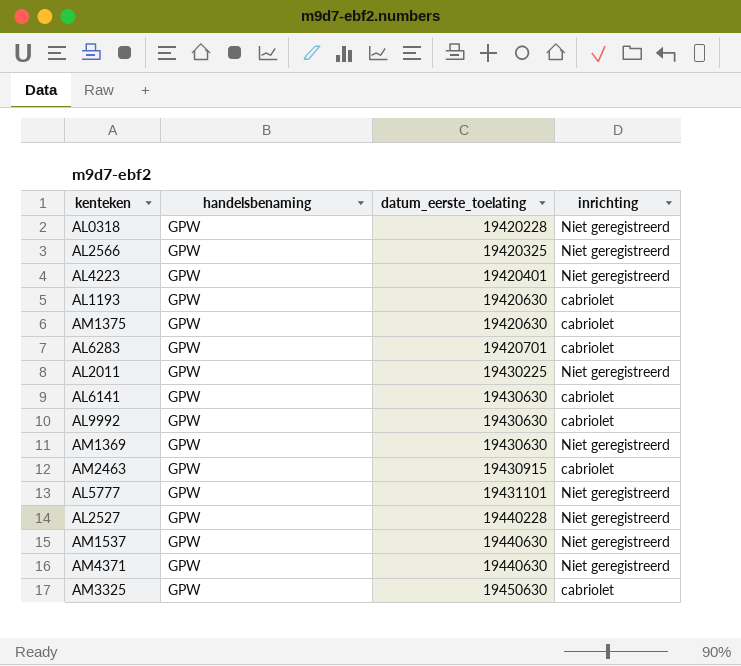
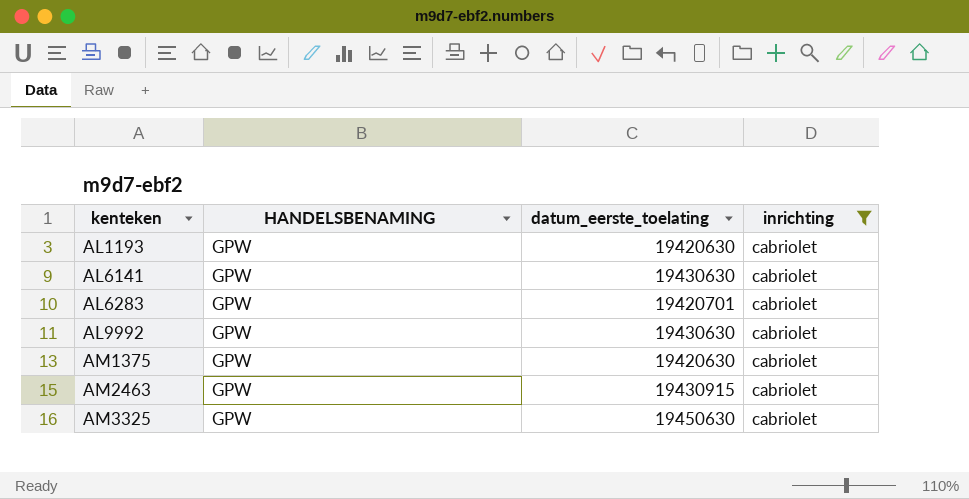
filter: none -> inrichting = cabriolet
row order: datum_eerste_toelating ascending -> kenteken ascending
column name: handelsbenaming -> HANDELSBENAMING

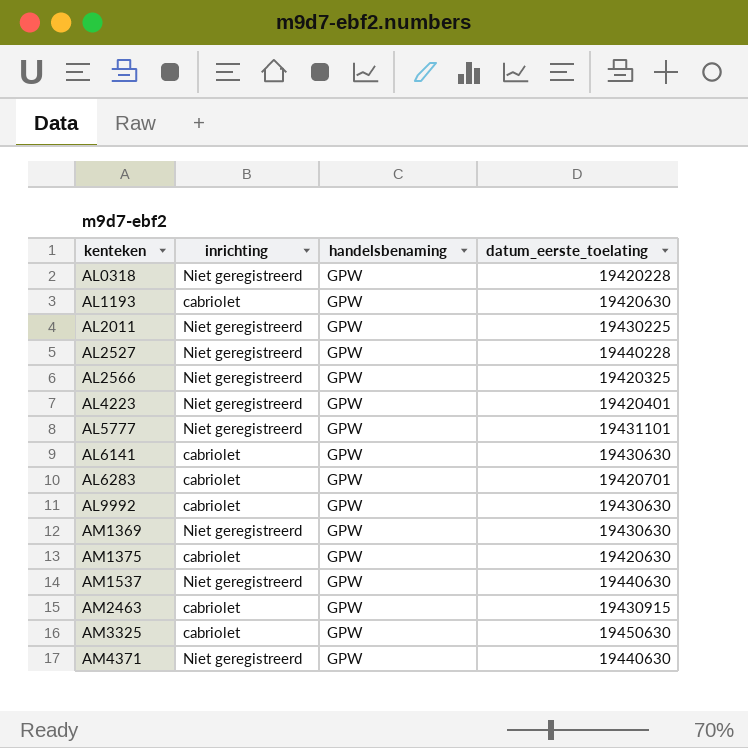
filter: inrichting = cabriolet -> none
column inrichting | position: 4 -> 2
column name: HANDELSBENAMING -> handelsbenaming

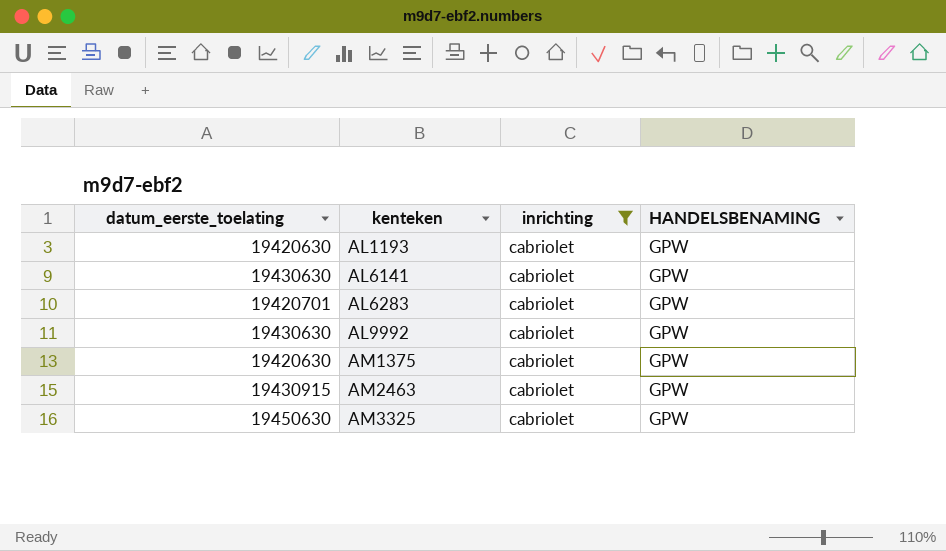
filter: none -> inrichting = cabriolet
column datum_eerste_toelating | position: 4 -> 1
column name: handelsbenaming -> HANDELSBENAMING

